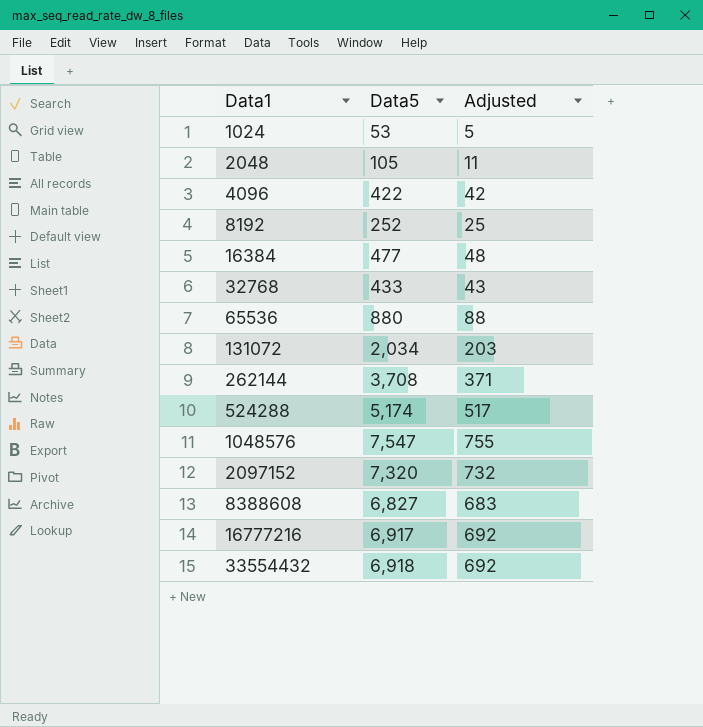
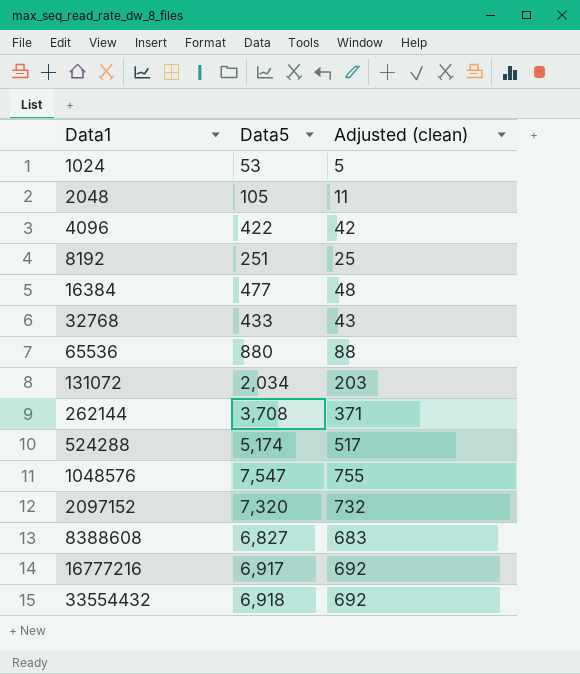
column name: Adjusted -> Adjusted (clean)
8192 | Data5: 252 -> 251

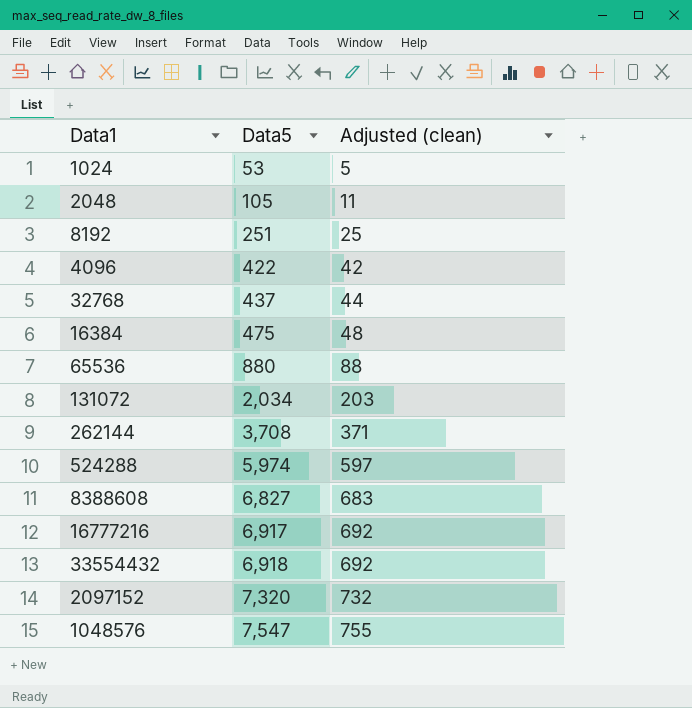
row order: Data1 ascending -> Data5 ascending
32768 | Data5: 433 -> 437
32768 | Adjusted (clean): 43 -> 44
16384 | Data5: 477 -> 475
524288 | Data5: 5,174 -> 5,974
524288 | Adjusted (clean): 517 -> 597

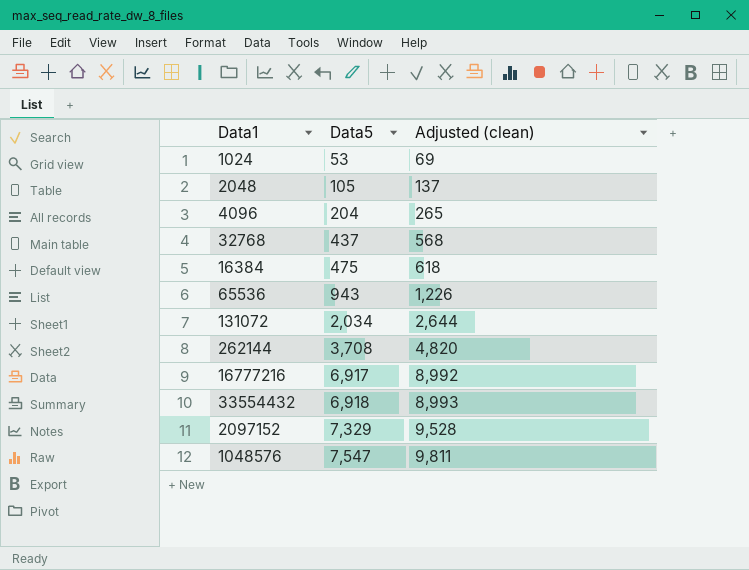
column Adjusted (clean) | formula: [Data5] * 0.1 -> [Data5] * 1.3
row 8192: 251 | 25 -> none
row 524288: 5,974 | 597 -> none
row 8388608: 6,827 | 683 -> none
4096 | Data5: 422 -> 204
65536 | Data5: 880 -> 943
2097152 | Data5: 7,320 -> 7,329

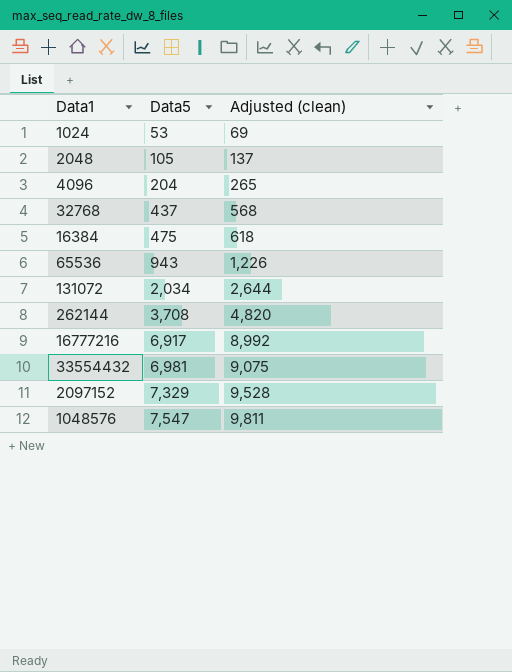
33554432 | Data5: 6,918 -> 6,981
33554432 | Adjusted (clean): 8,993 -> 9,075

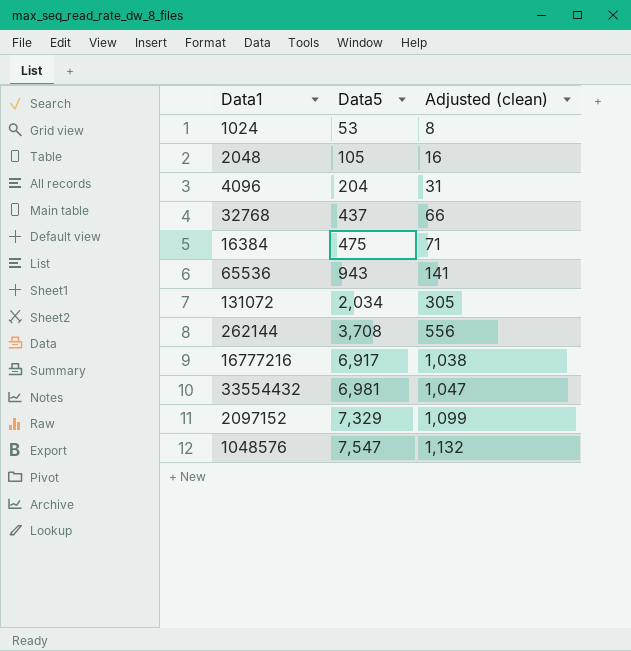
column Adjusted (clean) | formula: [Data5] * 1.3 -> [Data5] * 0.15

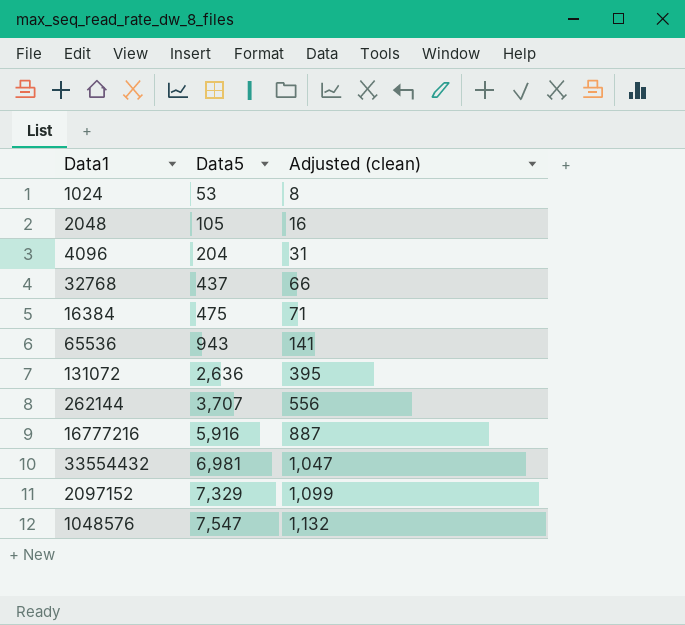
131072 | Data5: 2,034 -> 2,636
131072 | Adjusted (clean): 305 -> 395
262144 | Data5: 3,708 -> 3,707
16777216 | Data5: 6,917 -> 5,916
16777216 | Adjusted (clean): 1,038 -> 887

